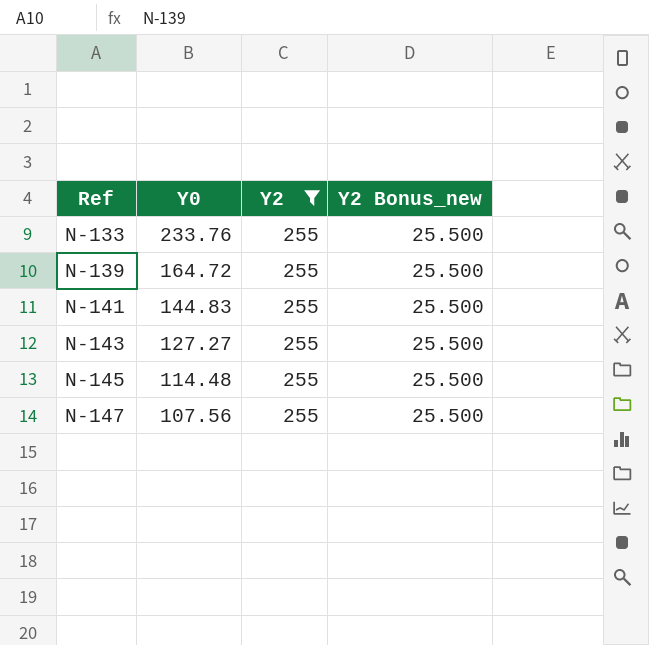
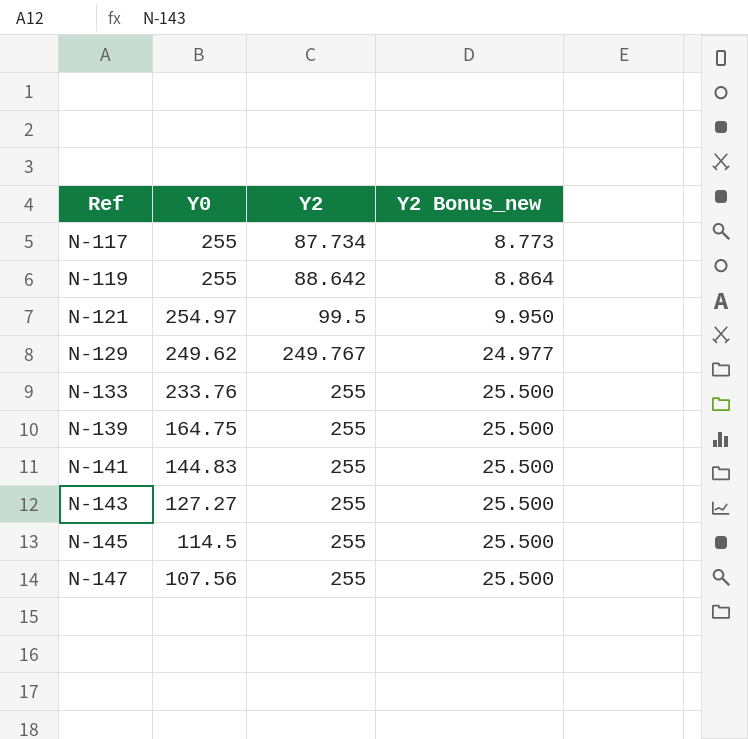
filter: Y2 = 255 -> none
N-139 | Y0: 164.72 -> 164.75
N-145 | Y0: 114.48 -> 114.5

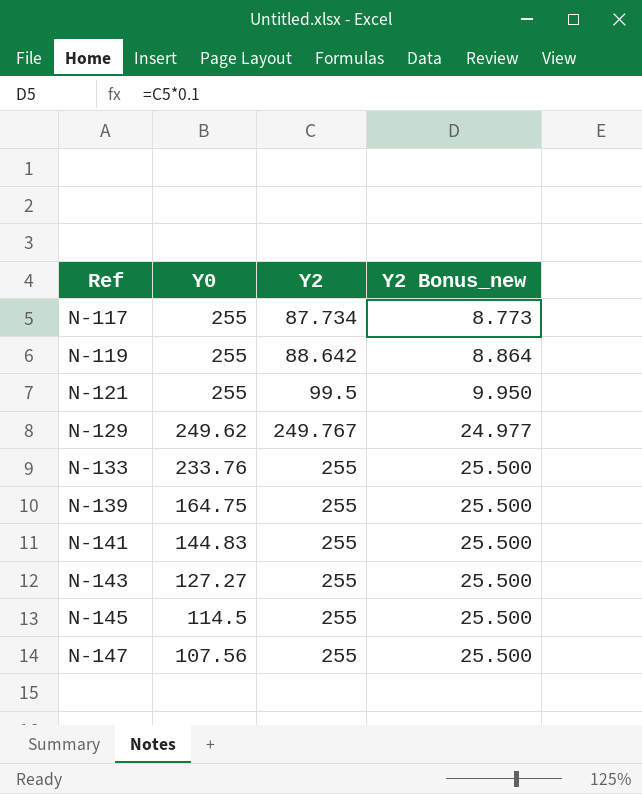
N-121 | Y0: 254.97 -> 255

